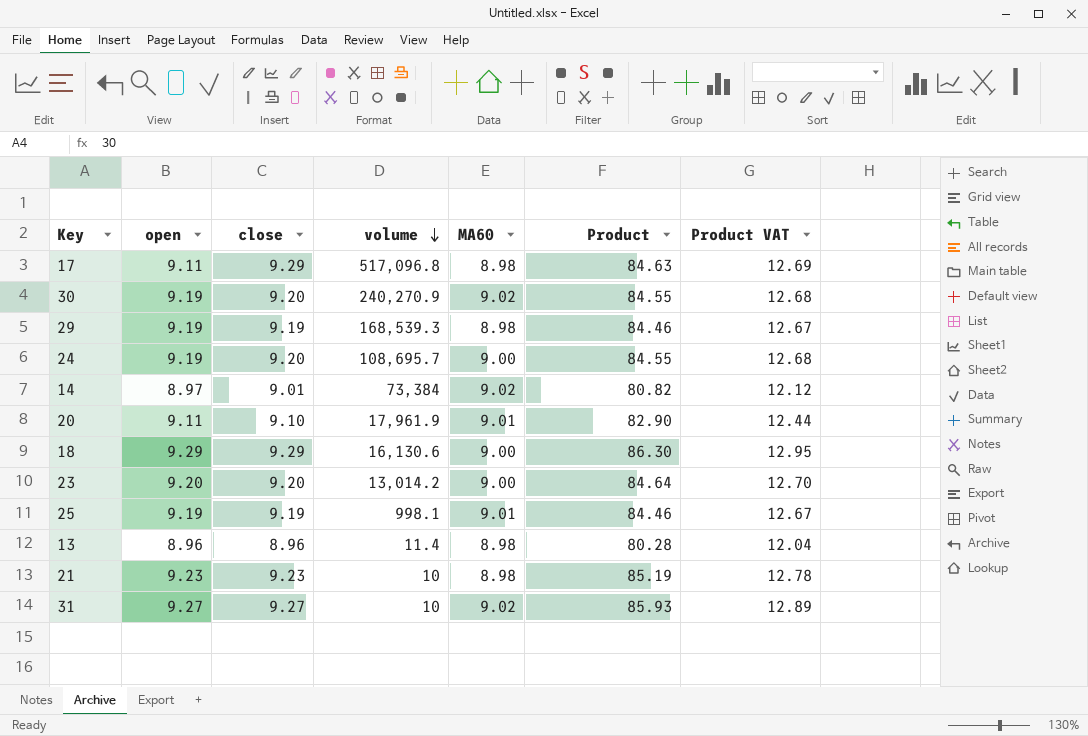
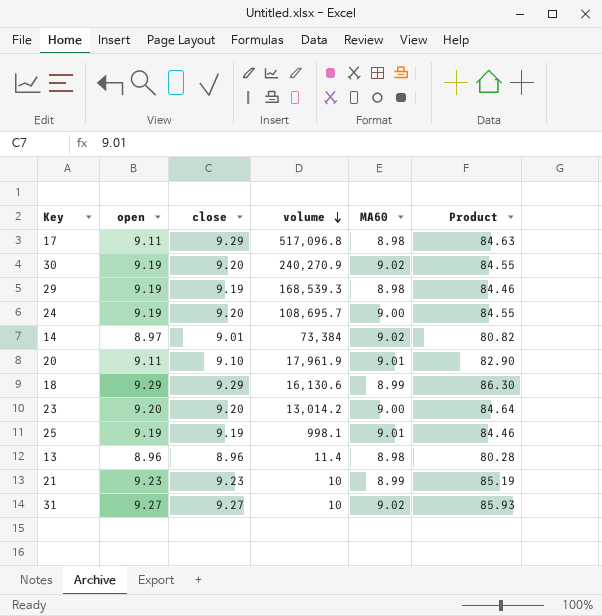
column Product VAT | formula: [Product] * 0.15 -> none
18 | MA60: 9.00 -> 8.99
21 | MA60: 8.98 -> 8.99

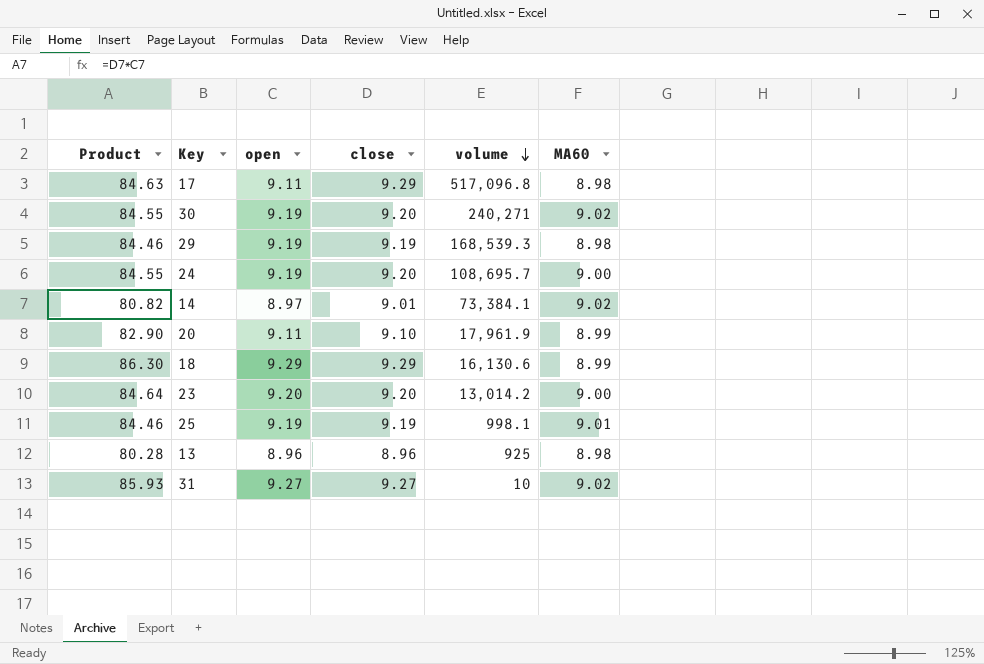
column Product | position: 6 -> 1
row 21: 9.23 | 9.23 | 10 | 8.99 | 85.19 -> none
30 | volume: 240,270.9 -> 240,271
14 | volume: 73,384 -> 73,384.1
20 | MA60: 9.01 -> 8.99
13 | volume: 11.4 -> 925

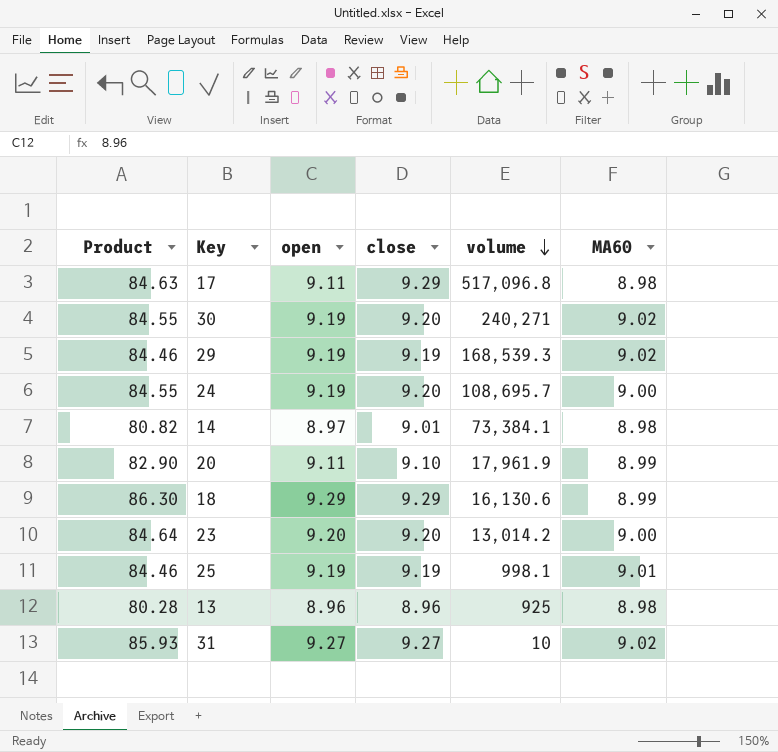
29 | MA60: 8.98 -> 9.02
14 | MA60: 9.02 -> 8.98

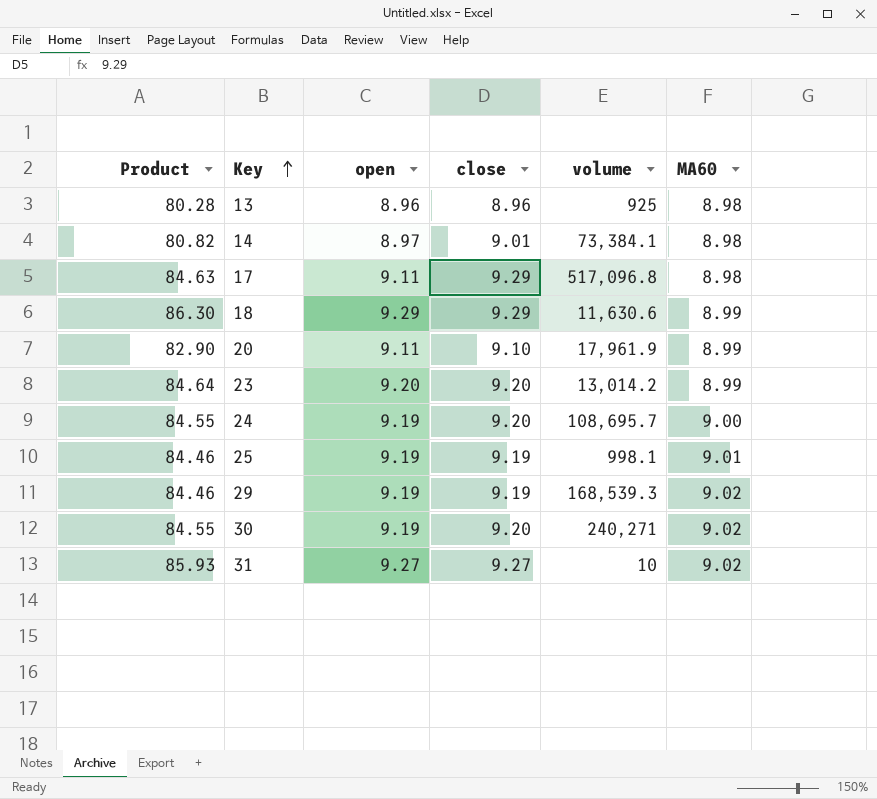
row order: volume descending -> Key ascending
18 | volume: 16,130.6 -> 11,630.6
23 | MA60: 9.00 -> 8.99

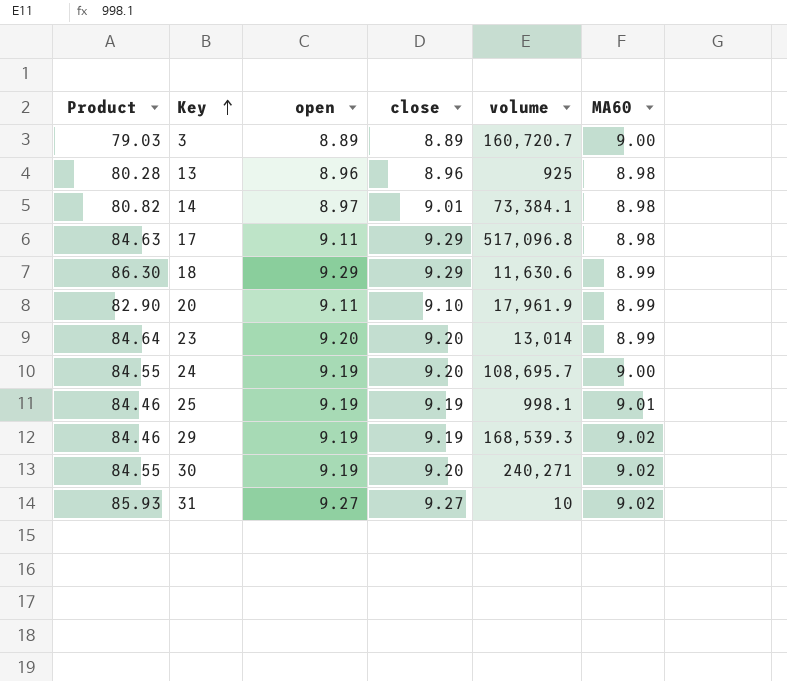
row 3: none -> 79.03 | 8.89 | 8.89 | 160,720.7 | 9.00
23 | volume: 13,014.2 -> 13,014

